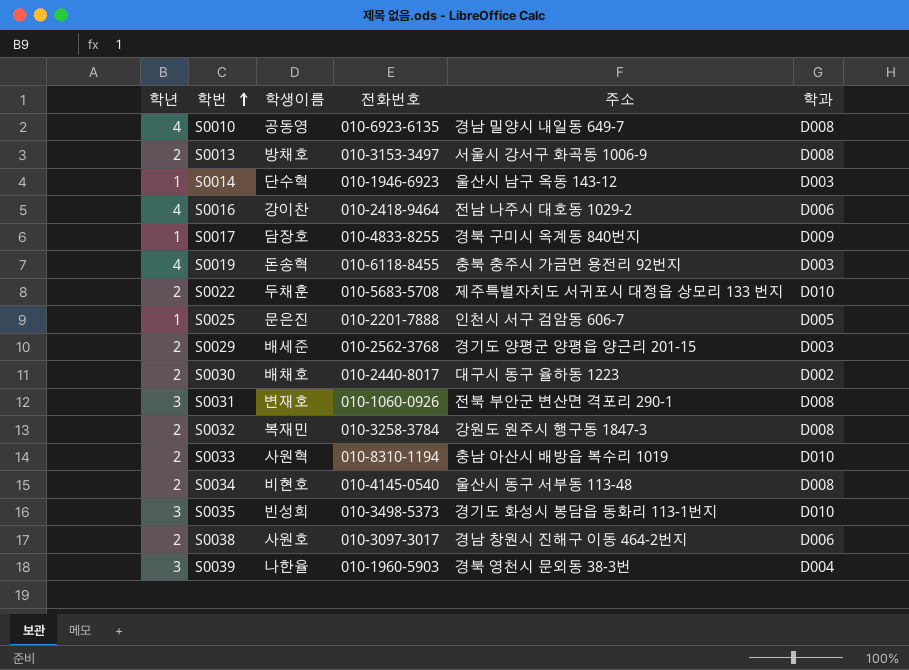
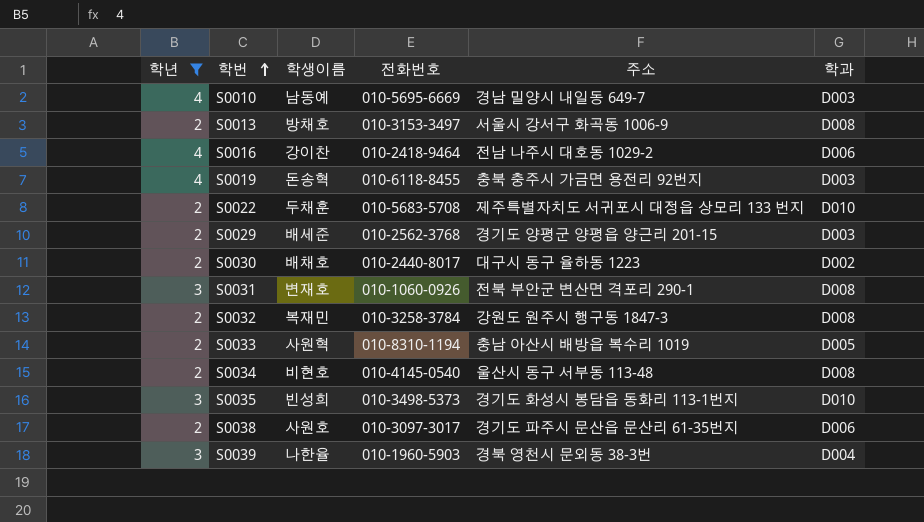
filter: none -> 학년 != 1
S0010 | 학생이름: 공동영 -> 남동예
S0010 | 전화번호: 010-6923-6135 -> 010-5695-6669
S0010 | 학과: D008 -> D003
S0033 | 학과: D010 -> D005
S0038 | 주소: 경남 창원시 진해구 이동 464-2번지 -> 경기도 파주시 문산읍 문산리 61-35번지

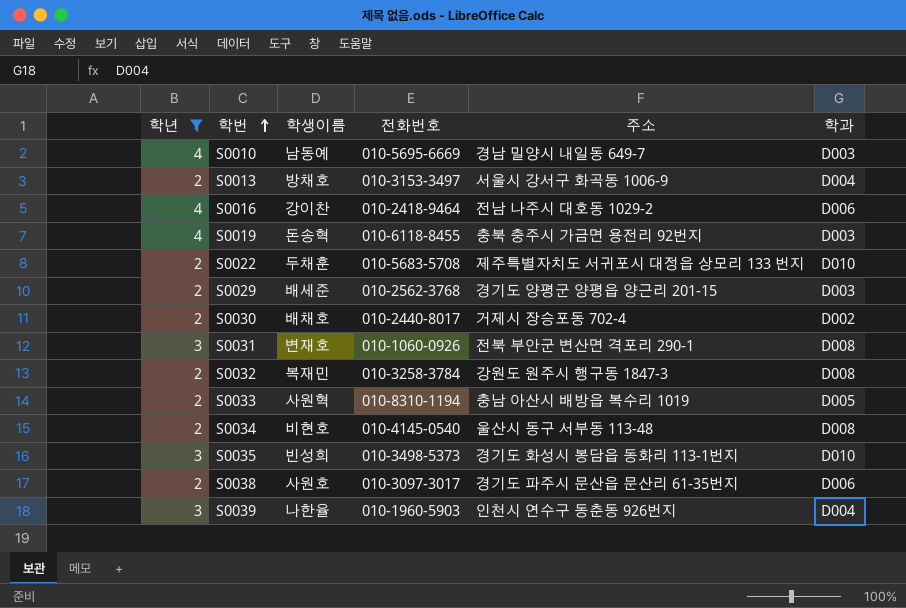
S0013 | 학과: D008 -> D004
S0030 | 주소: 대구시 동구 율하동 1223 -> 거제시 장승포동 702-4
S0039 | 주소: 경북 영천시 문외동 38-3번 -> 인천시 연수구 동춘동 926번지

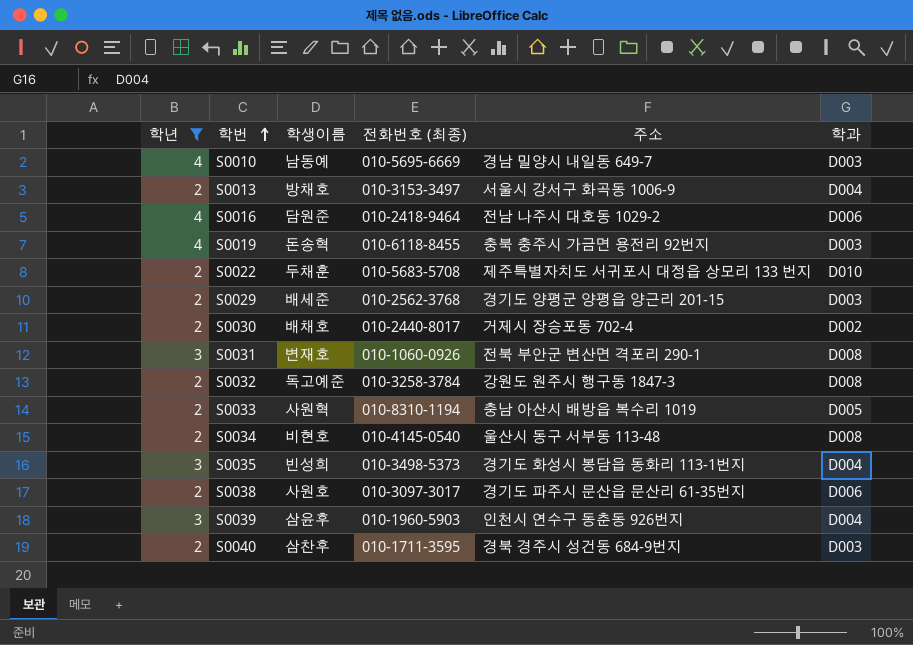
column name: 전화번호 -> 전화번호 (최종)
S0016 | 학생이름: 강이찬 -> 담원준
S0032 | 학생이름: 복재민 -> 독고예준
S0035 | 학과: D010 -> D004
S0039 | 학생이름: 나한율 -> 삼윤후
row S0040: none -> 2 | 삼찬후 | 010-1711-3595 | 경북 경주시 성건동 684-9번지 | D003

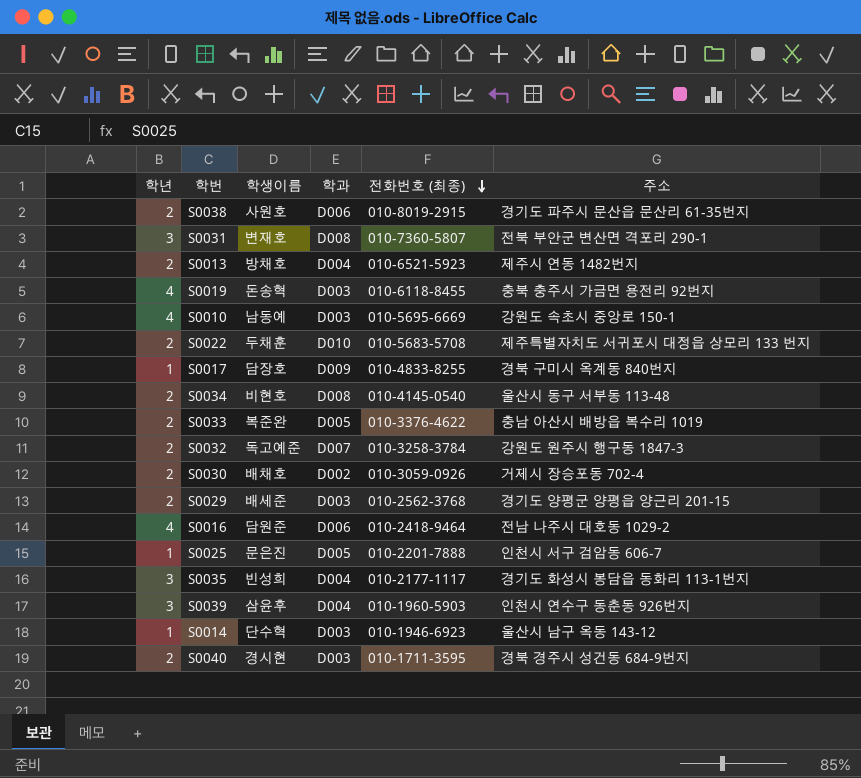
filter: 학년 != 1 -> none
row order: 학번 ascending -> 전화번호 (최종) descending
column 학과 | position: 6 -> 4
S0038 | 전화번호 (최종): 010-3097-3017 -> 010-8019-2915
S0031 | 전화번호 (최종): 010-1060-0926 -> 010-7360-5807
S0013 | 전화번호 (최종): 010-3153-3497 -> 010-6521-5923
S0013 | 주소: 서울시 강서구 화곡동 1006-9 -> 제주시 연동 1482번지
S0010 | 주소: 경남 밀양시 내일동 649-7 -> 강원도 속초시 중앙로 150-1
S0033 | 학생이름: 사원혁 -> 복준완
S0033 | 전화번호 (최종): 010-8310-1194 -> 010-3376-4622
S0032 | 학과: D008 -> D007
S0030 | 전화번호 (최종): 010-2440-8017 -> 010-3059-0926
S0035 | 전화번호 (최종): 010-3498-5373 -> 010-2177-1117
S0040 | 학생이름: 삼찬후 -> 경시현

